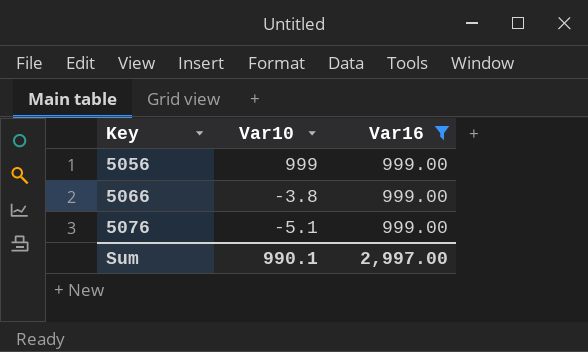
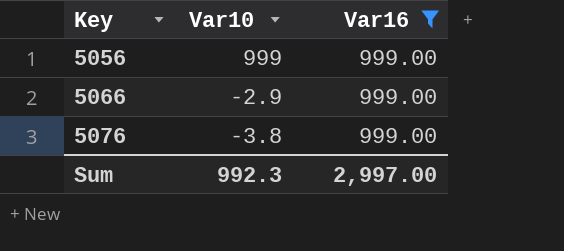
5066 | Var10: -3.8 -> -2.9
5076 | Var10: -5.1 -> -3.8
Sum | Var10: 990.1 -> 992.3

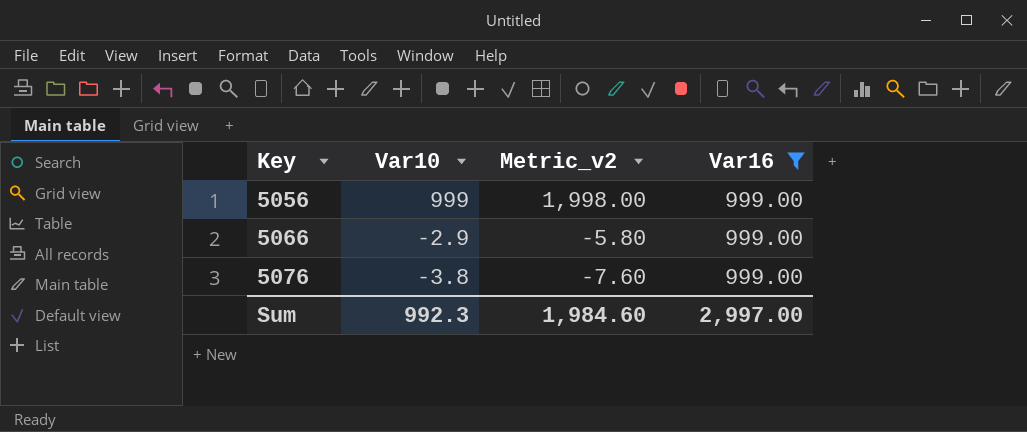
column Metric_v2 | formula: none -> [Var10] * 2

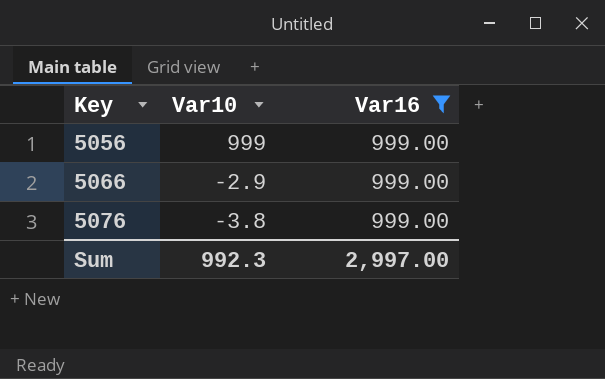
column Metric_v2 | formula: [Var10] * 2 -> none

